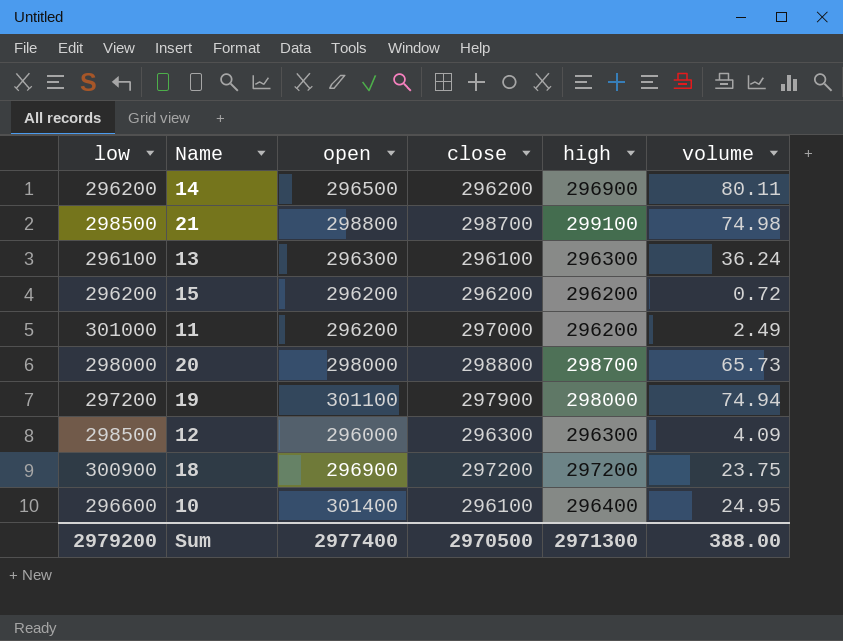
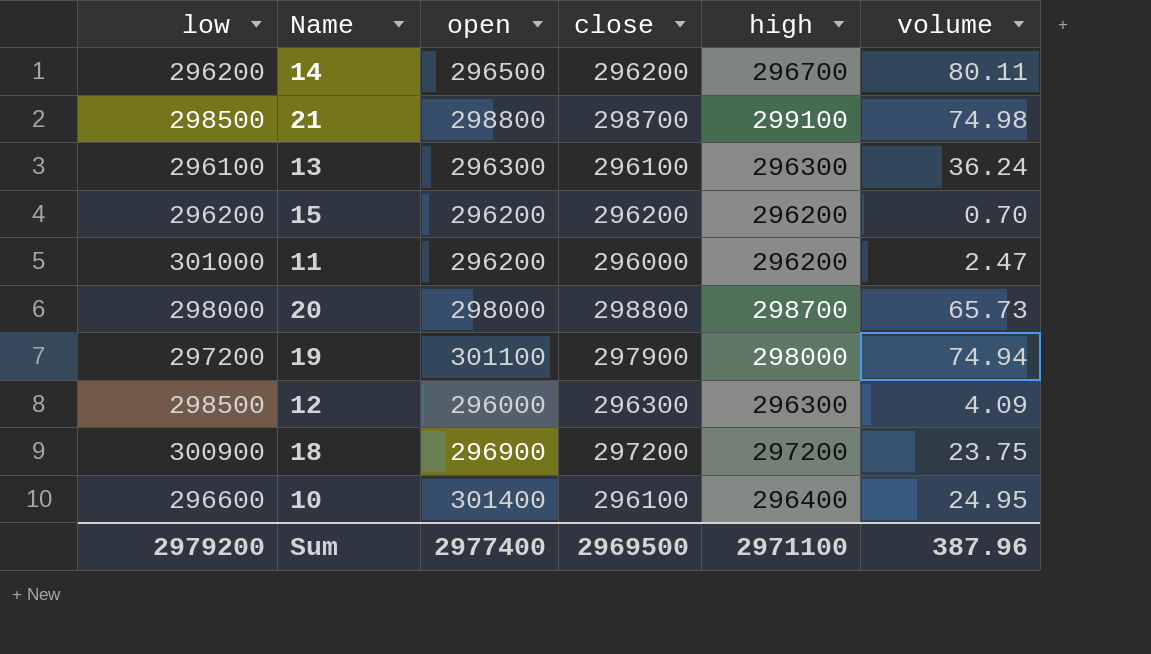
14 | high: 296900 -> 296700
15 | volume: 0.72 -> 0.70
11 | close: 297000 -> 296000
11 | volume: 2.49 -> 2.47
Sum | close: 2970500 -> 2969500
Sum | high: 2971300 -> 2971100
Sum | volume: 388.00 -> 387.96

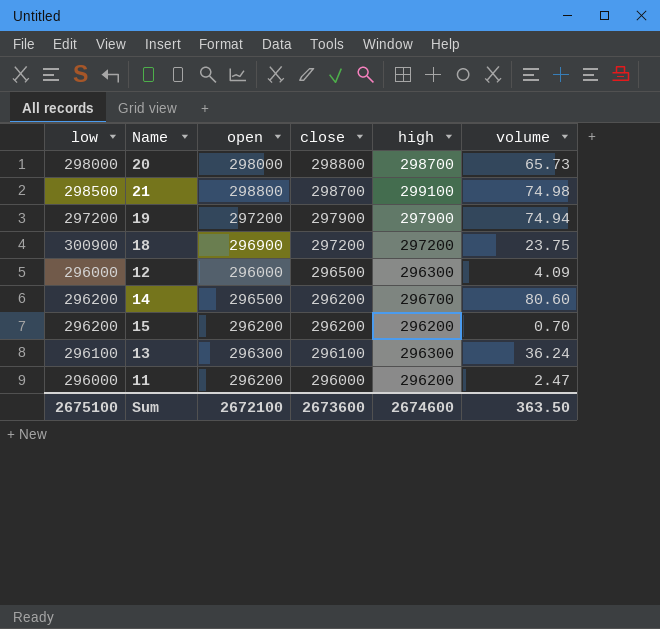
row order: none -> close descending
row 10: 296600 | 301400 | 296100 | 296400 | 24.95 -> none
19 | open: 301100 -> 297200
19 | high: 298000 -> 297900
12 | low: 298500 -> 296000
12 | close: 296300 -> 296500
14 | volume: 80.11 -> 80.60
11 | low: 301000 -> 296000
Sum | low: 2979200 -> 2675100
Sum | open: 2977400 -> 2672100
Sum | close: 2969500 -> 2673600
Sum | high: 2971100 -> 2674600
Sum | volume: 387.96 -> 363.50

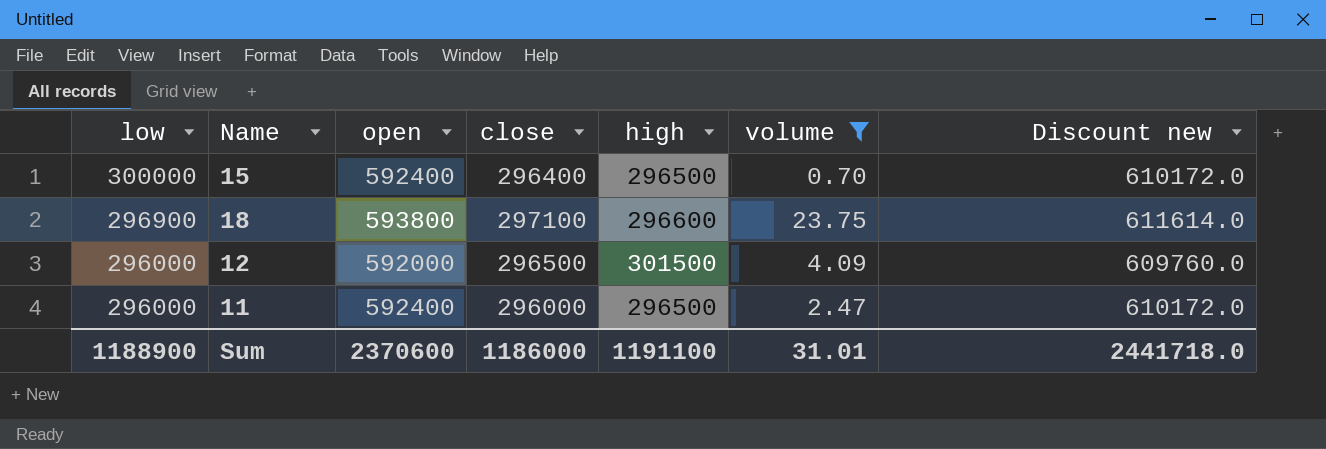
filter: none -> volume <= 23.75
row order: close descending -> low descending
column Discount new | formula: none -> [open] * 1.03
15 | low: 296200 -> 300000
15 | open: 296200 -> 592400
15 | close: 296200 -> 296400
15 | high: 296200 -> 296500
18 | low: 300900 -> 296900
18 | open: 296900 -> 593800
18 | close: 297200 -> 297100
18 | high: 297200 -> 296600
12 | open: 296000 -> 592000
12 | high: 296300 -> 301500
11 | open: 296200 -> 592400
11 | high: 296200 -> 296500
Sum | low: 2675100 -> 1188900
Sum | open: 2672100 -> 2370600
Sum | close: 2673600 -> 1186000
Sum | high: 2674600 -> 1191100
Sum | volume: 363.50 -> 31.01

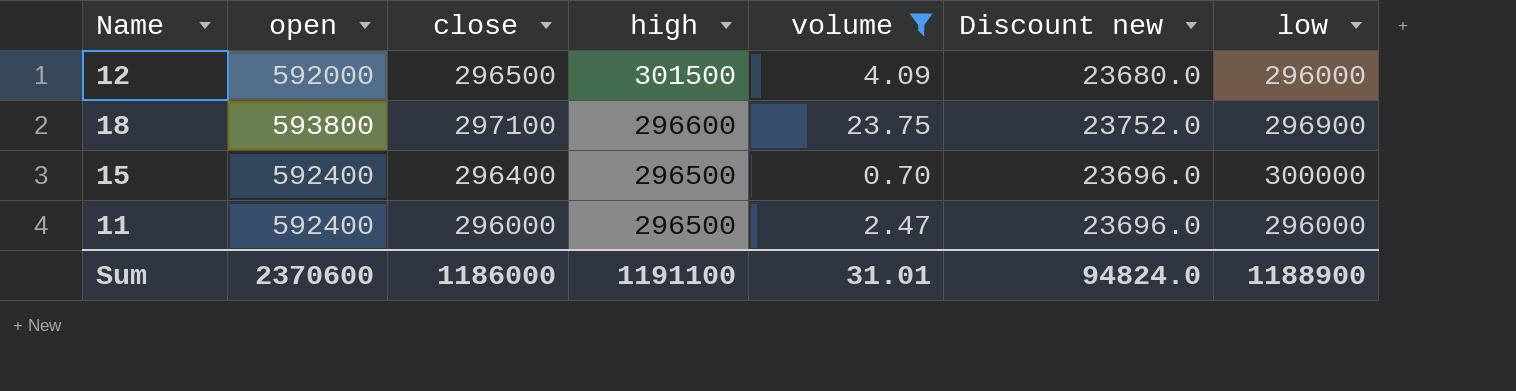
row order: low descending -> high descending
column Discount new | formula: [open] * 1.03 -> [open] * 0.04
column low | position: 1 -> 7
Sum | Discount new: 2441718.0 -> 94824.0

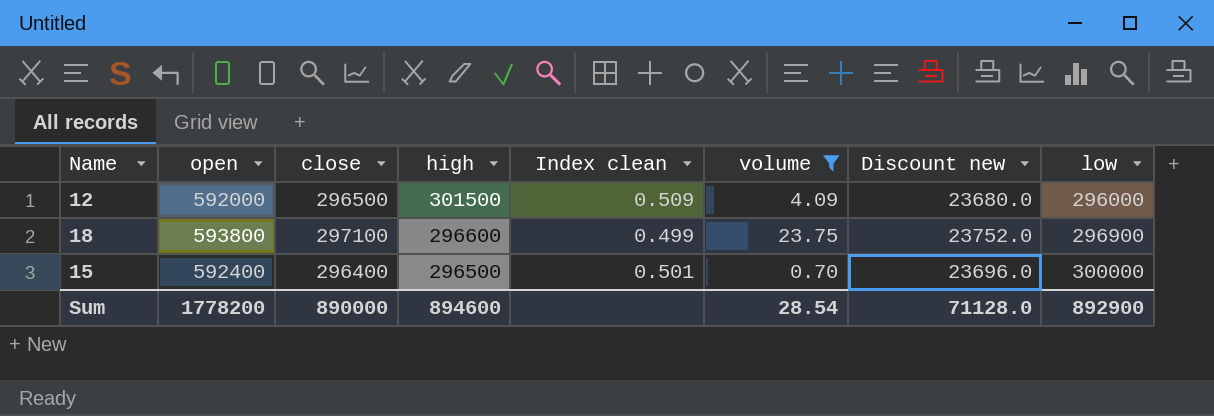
column Index clean | formula: none -> [high] / [open]
row 11: 592400 | 296000 | 296500 | 2.47 | 23696.0 | 296000 -> none
Sum | open: 2370600 -> 1778200
Sum | close: 1186000 -> 890000
Sum | high: 1191100 -> 894600
Sum | volume: 31.01 -> 28.54
Sum | Discount new: 94824.0 -> 71128.0
Sum | low: 1188900 -> 892900

